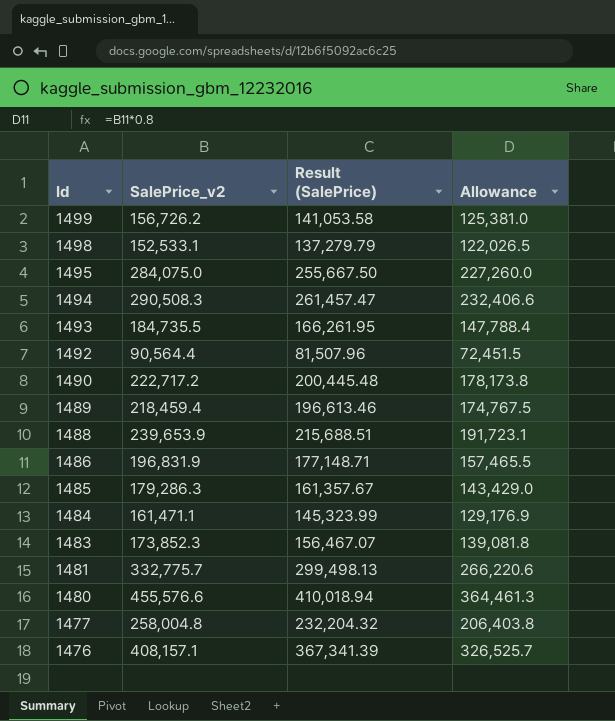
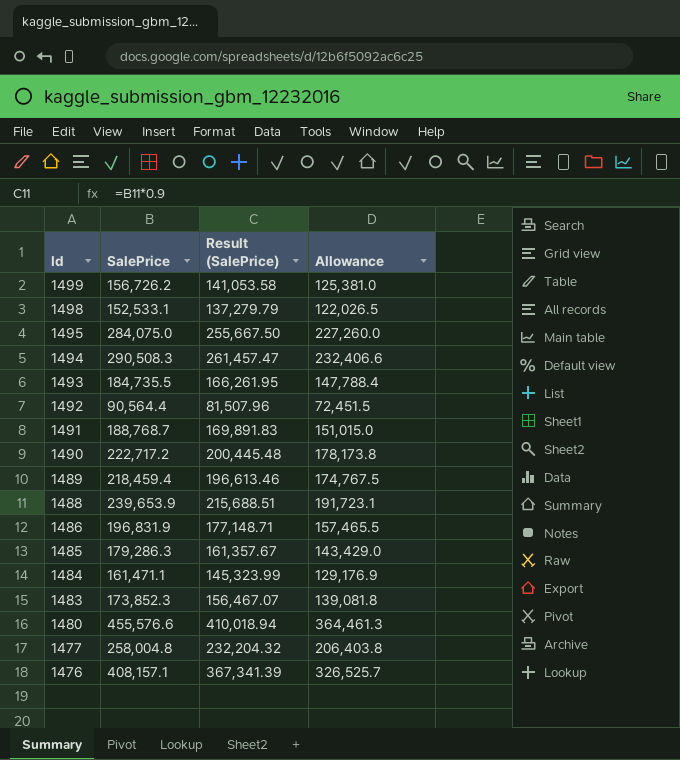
column name: SalePrice_v2 -> SalePrice
row 1481: 332,775.7 | 299,498.13 | 266,220.6 -> none
row 1491: none -> 188,768.7 | 169,891.83 | 151,015.0

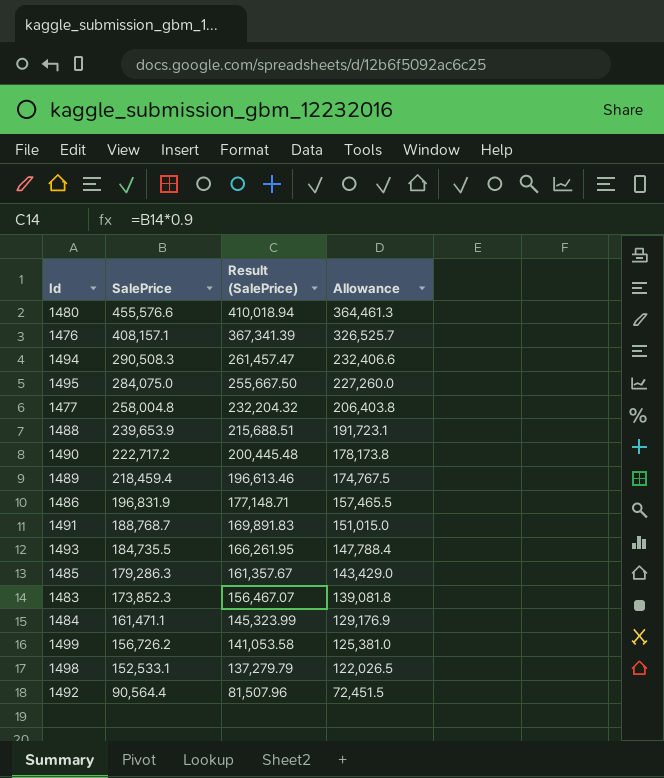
row order: Id descending -> SalePrice descending

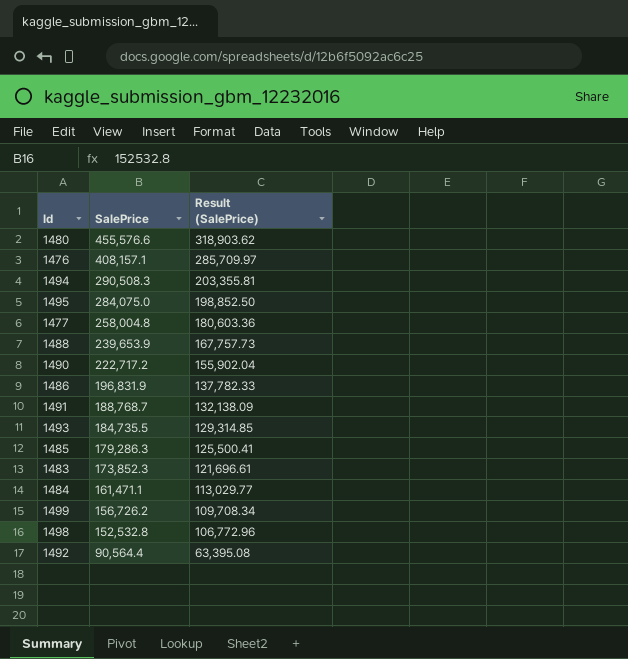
column Allowance | formula: [SalePrice] * 0.8 -> none
column Result (SalePrice) | formula: [SalePrice] * 0.9 -> [SalePrice] * 0.7
row 1489: 218,459.4 | 196,613.46 | 174,767.5 -> none
1498 | SalePrice: 152,533.1 -> 152,532.8

